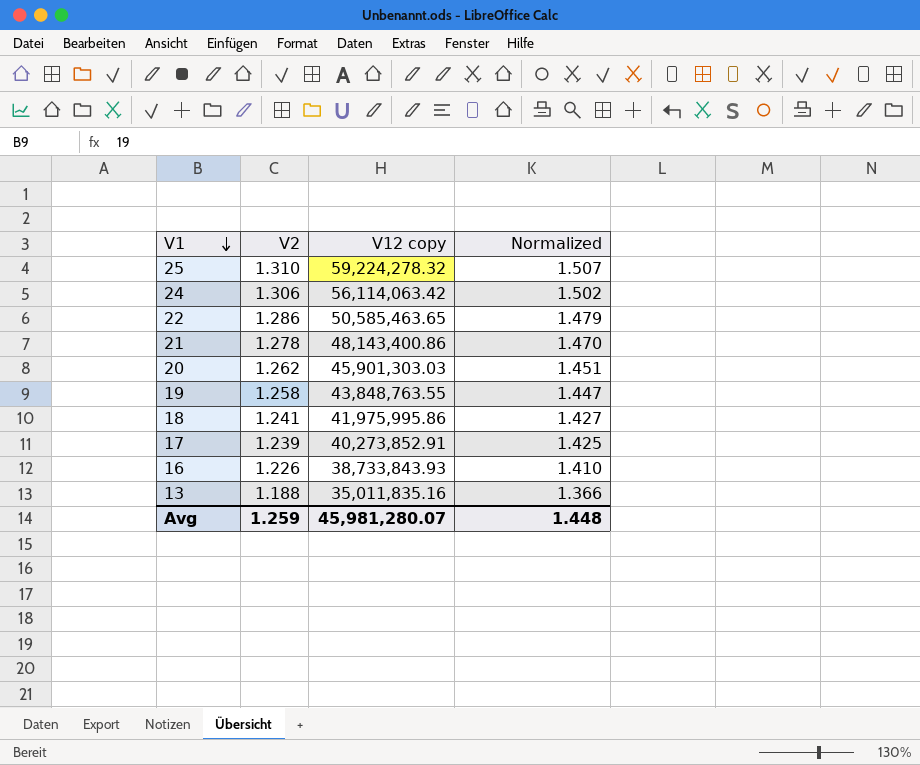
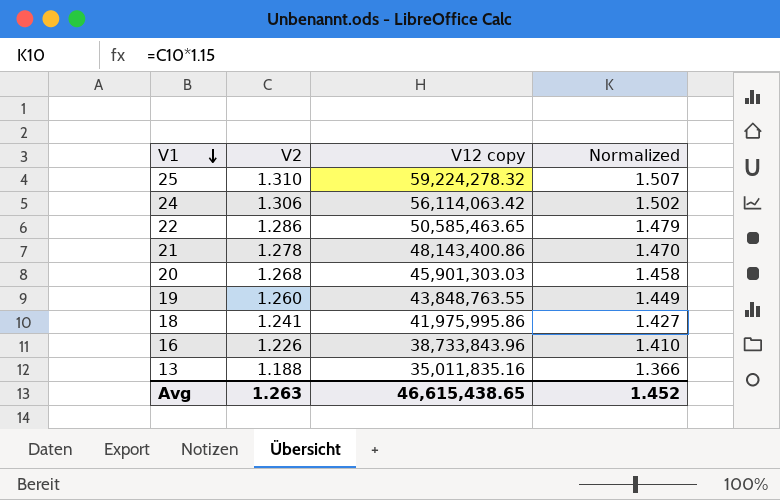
row 17: 1.239 | 40,273,852.91 | 1.425 -> none
20 | V2: 1.262 -> 1.268
20 | Normalized: 1.451 -> 1.458
19 | V2: 1.258 -> 1.260
19 | Normalized: 1.447 -> 1.449
16 | V12 copy: 38,733,843.93 -> 38,733,843.96
Avg | V2: 1.259 -> 1.263
Avg | V12 copy: 45,981,280.07 -> 46,615,438.65
Avg | Normalized: 1.448 -> 1.452

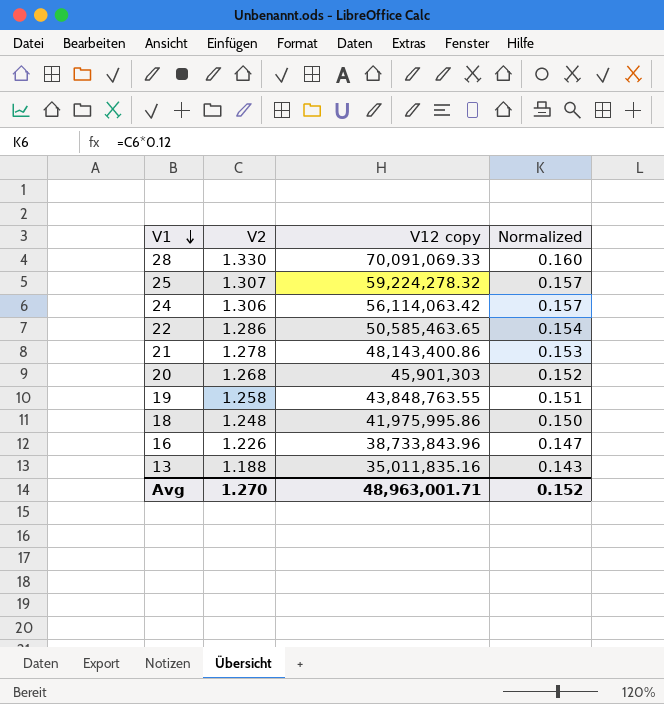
column Normalized | formula: [V2] * 1.15 -> [V2] * 0.12
row 28: none -> 1.330 | 70,091,069.33 | 0.160
25 | V2: 1.310 -> 1.307
20 | V12 copy: 45,901,303.03 -> 45,901,303
19 | V2: 1.260 -> 1.258
18 | V2: 1.241 -> 1.248
Avg | V2: 1.263 -> 1.270
Avg | V12 copy: 46,615,438.65 -> 48,963,001.71
Avg | Normalized: 1.452 -> 0.152

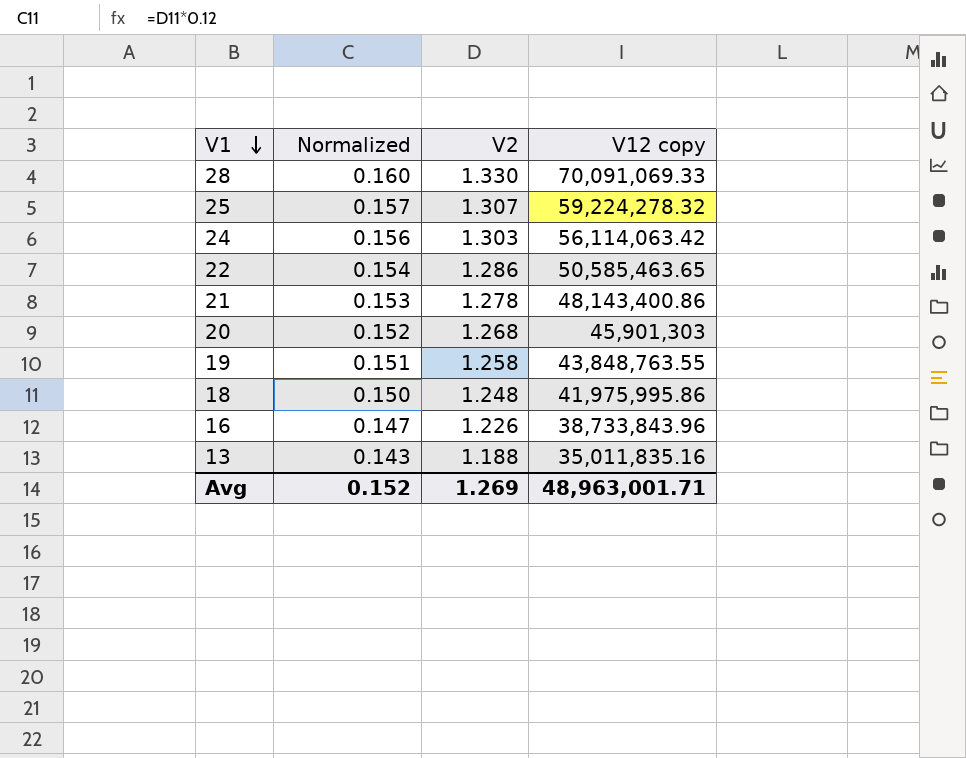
column Normalized | position: 4 -> 2
24 | Normalized: 0.157 -> 0.156
24 | V2: 1.306 -> 1.303
Avg | V2: 1.270 -> 1.269

